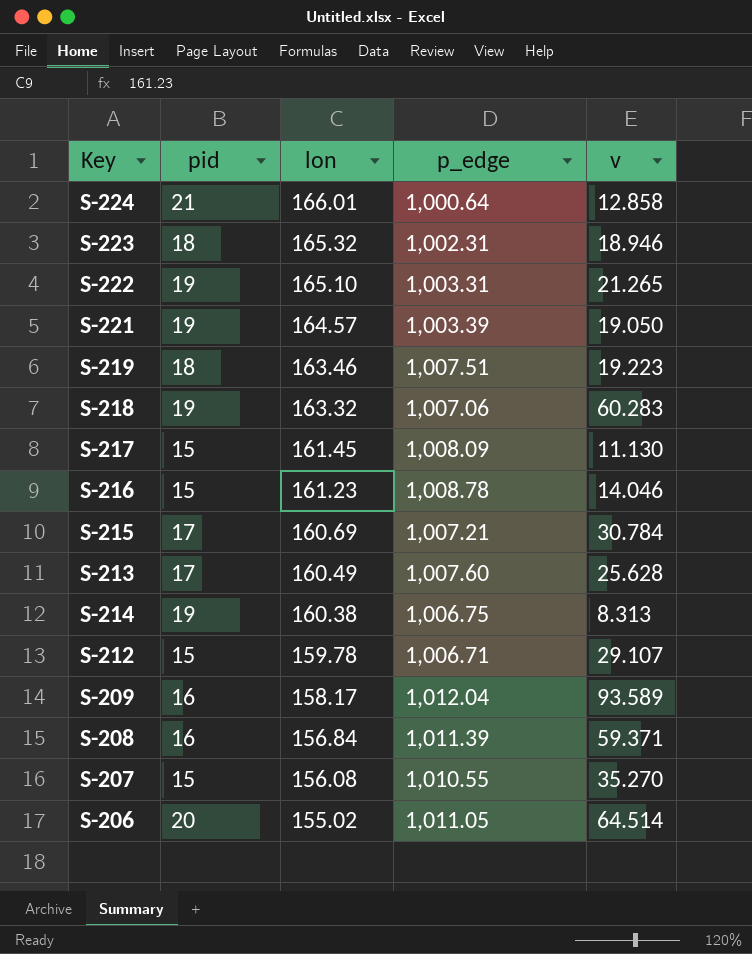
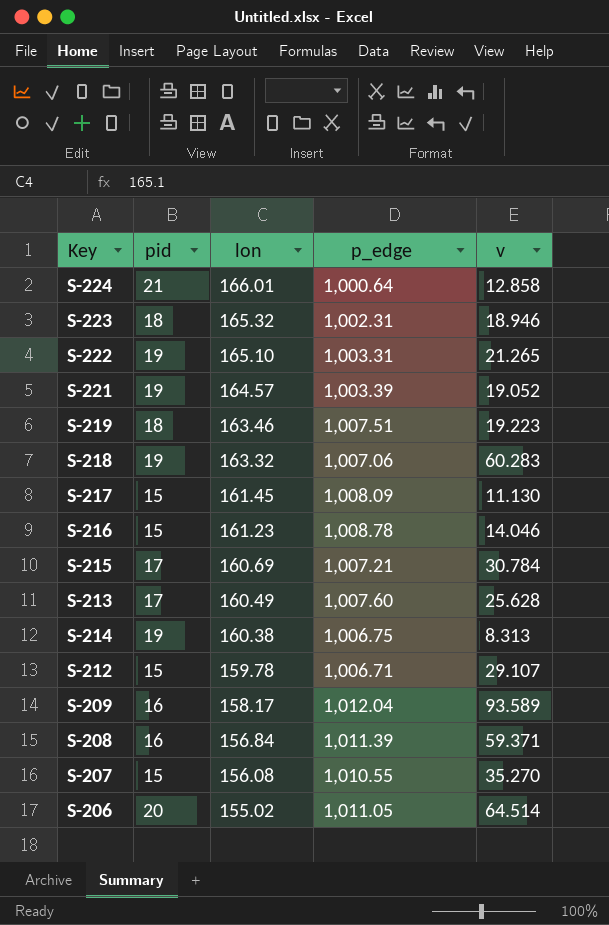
S-221 | v: 19.050 -> 19.052

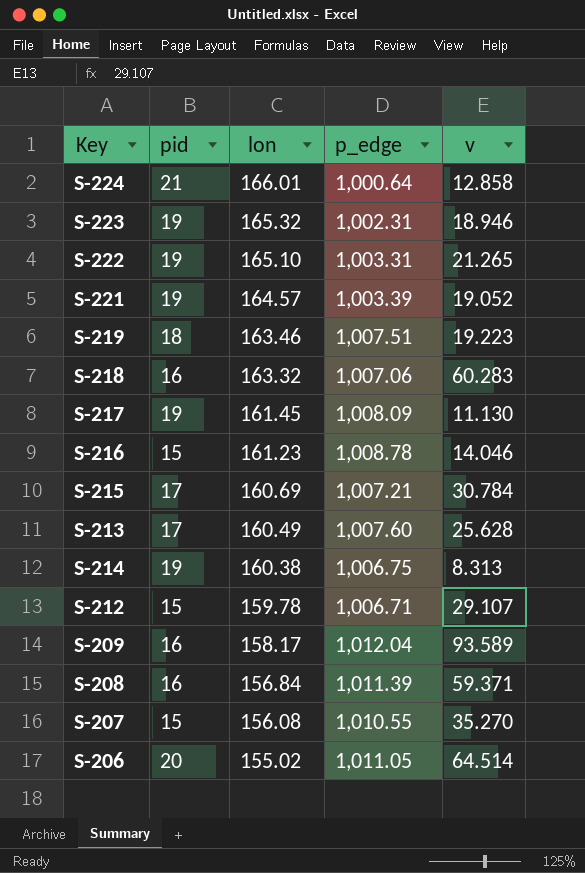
S-223 | pid: 18 -> 19
S-218 | pid: 19 -> 16
S-217 | pid: 15 -> 19

